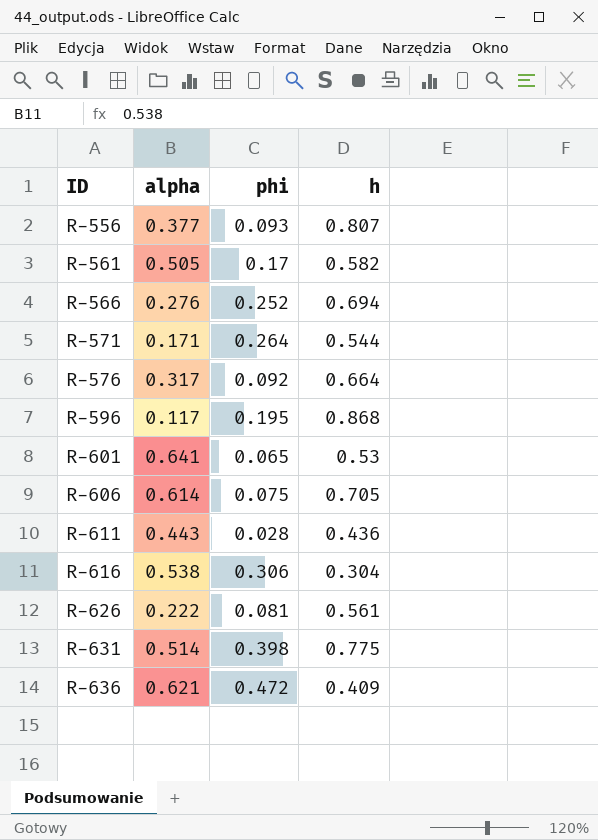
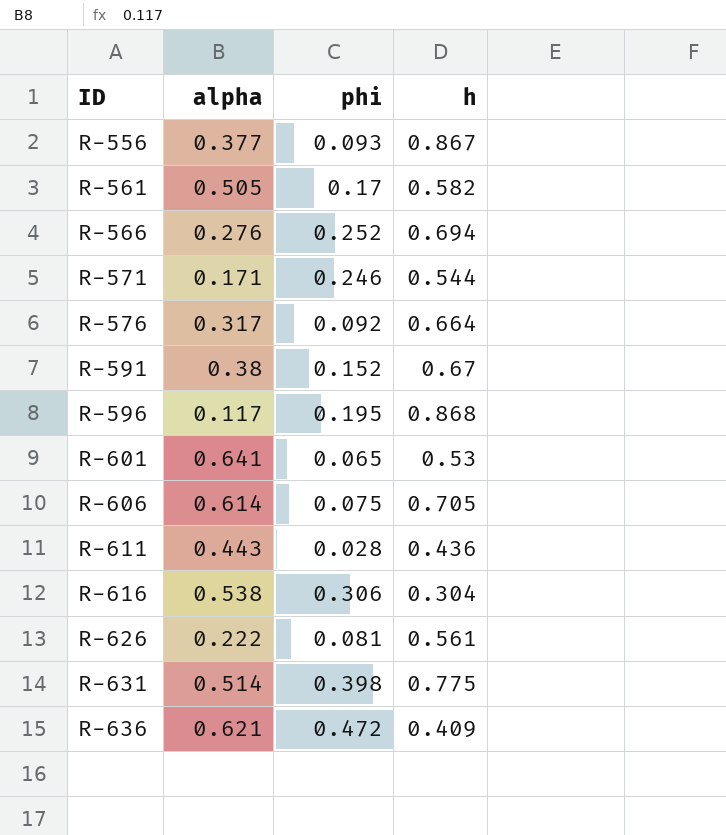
R-556 | h: 0.807 -> 0.867
R-571 | phi: 0.264 -> 0.246
row R-591: none -> 0.38 | 0.152 | 0.67

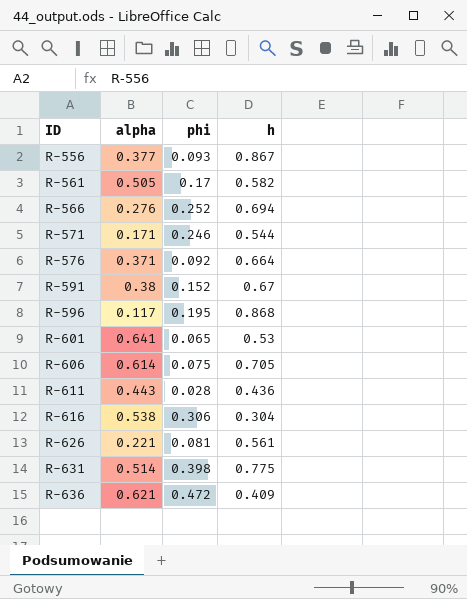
R-576 | alpha: 0.317 -> 0.371
R-626 | alpha: 0.222 -> 0.221

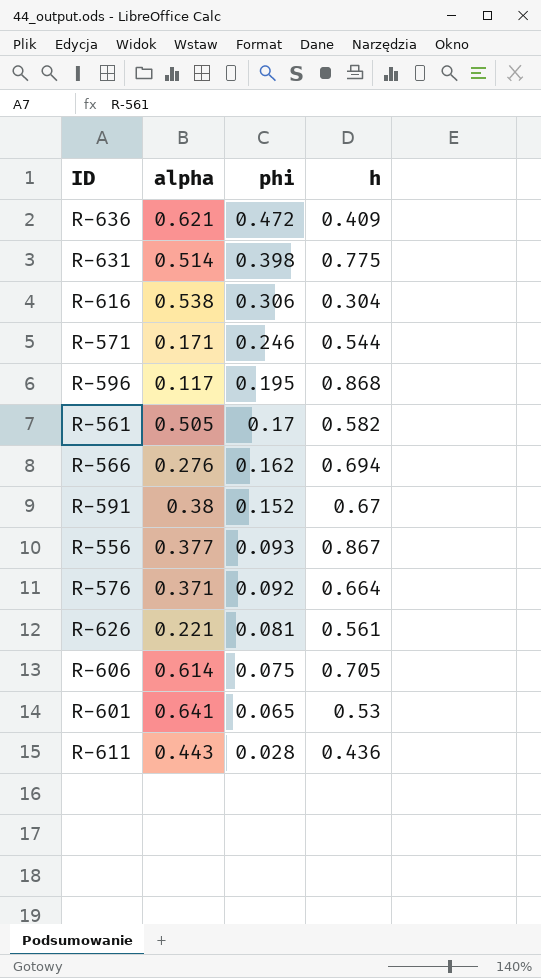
row order: ID ascending -> phi descending
R-566 | phi: 0.252 -> 0.162

